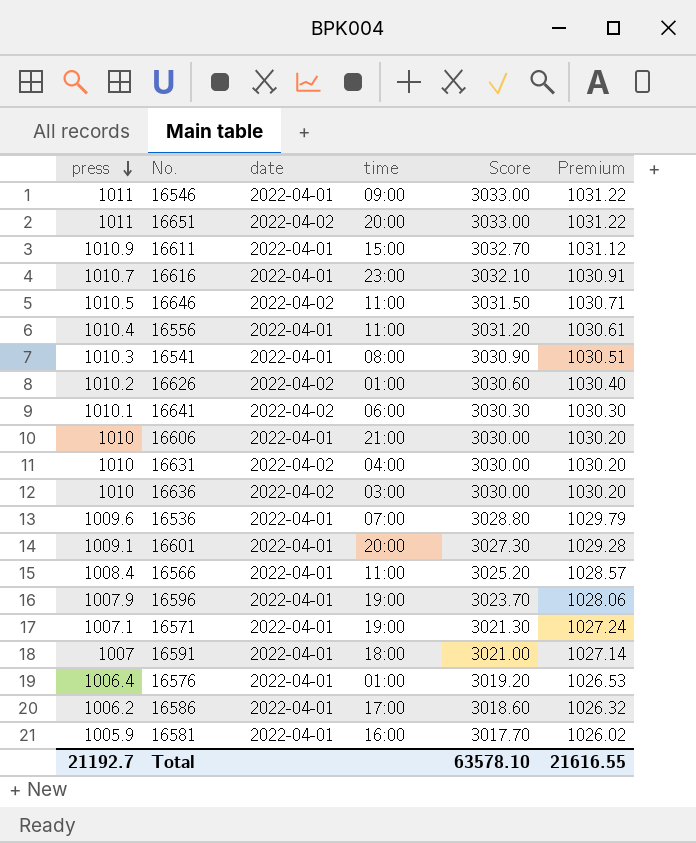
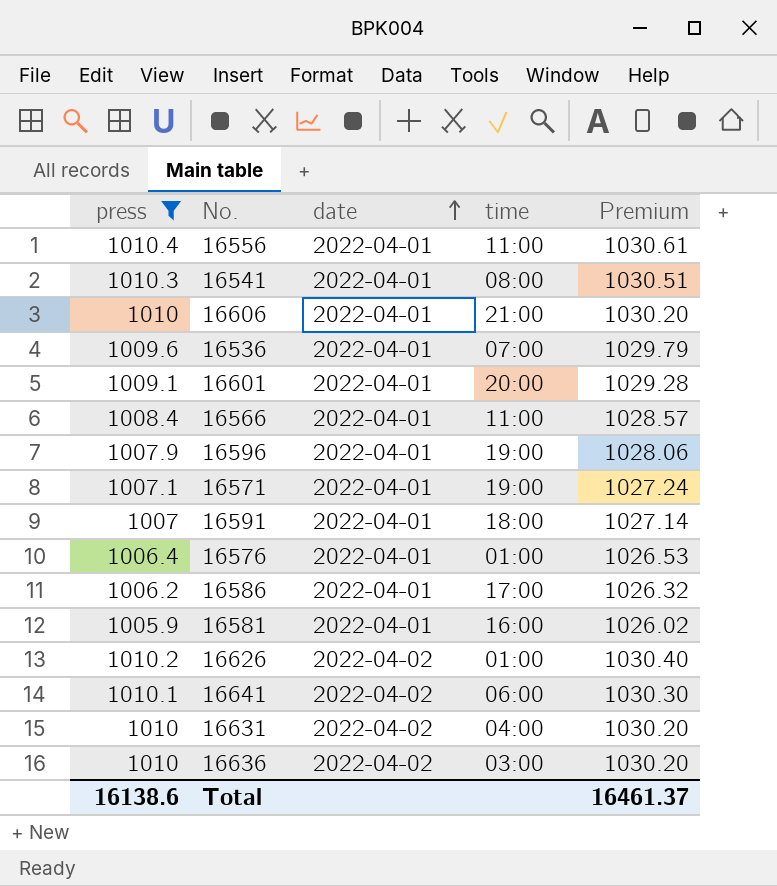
filter: none -> press <= 1010.4
row order: press descending -> date ascending
column Score | formula: [press] * 3 -> none
Total | press: 21192.7 -> 16138.6
Total | Premium: 21616.55 -> 16461.37

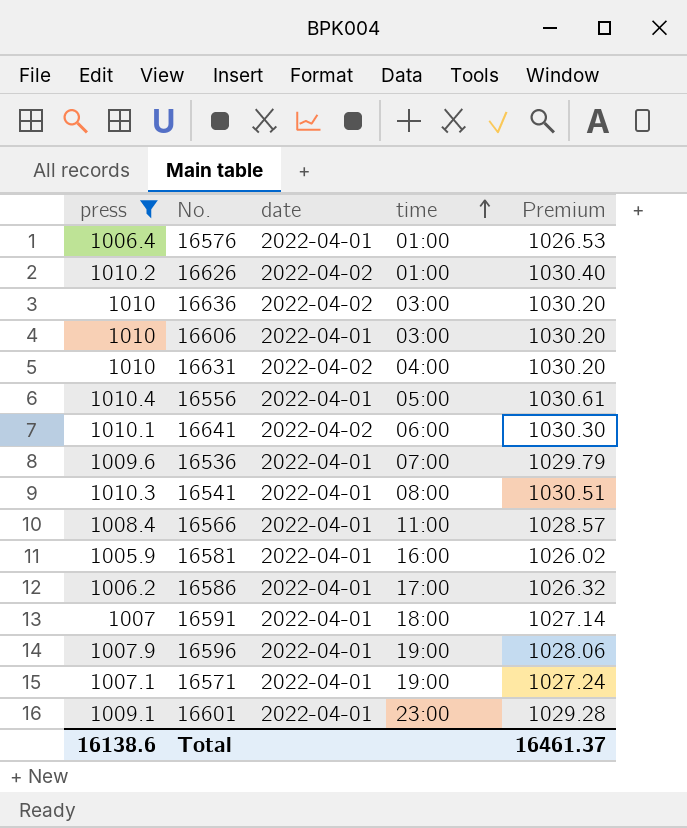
row order: date ascending -> time ascending
16606 | time: 21:00 -> 03:00
16556 | time: 11:00 -> 05:00
16601 | time: 20:00 -> 23:00

